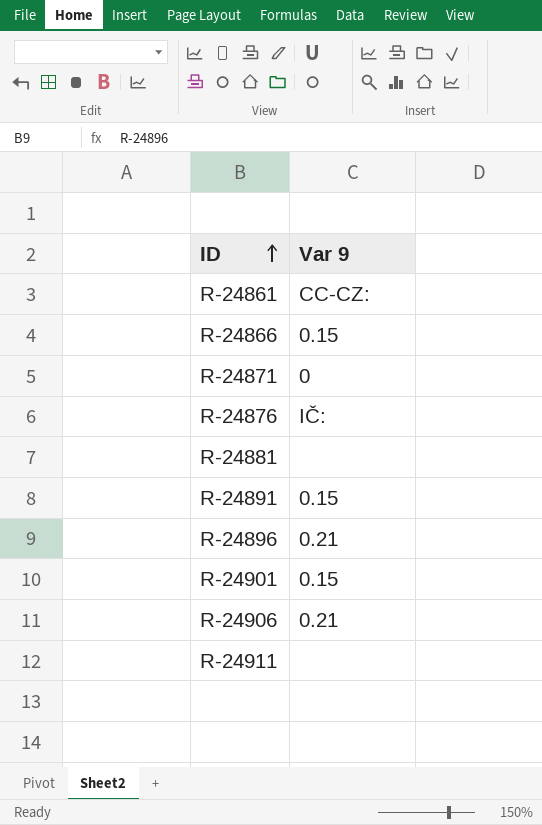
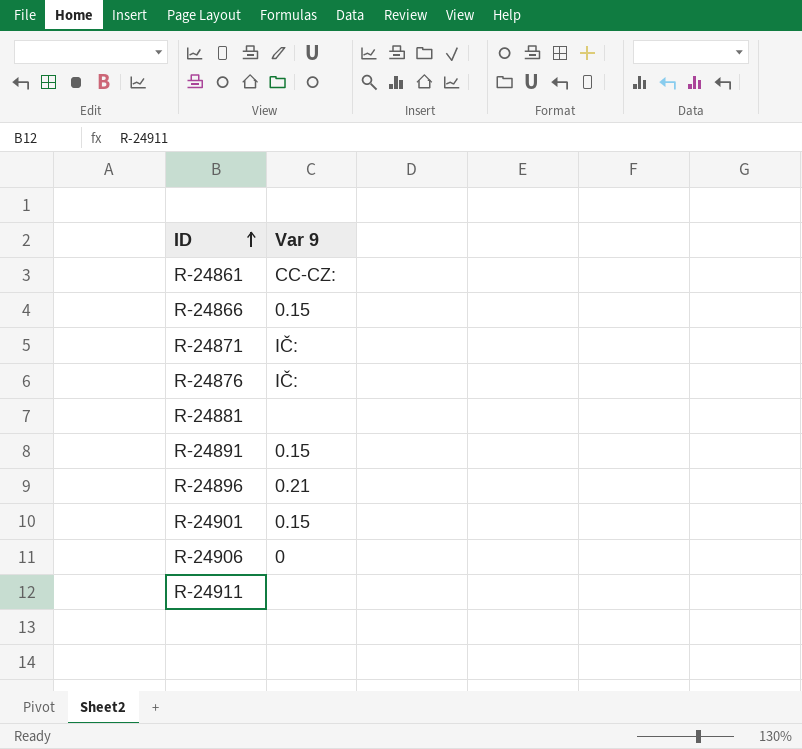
R-24871 | Var 9: 0 -> IČ:
R-24906 | Var 9: 0.21 -> 0

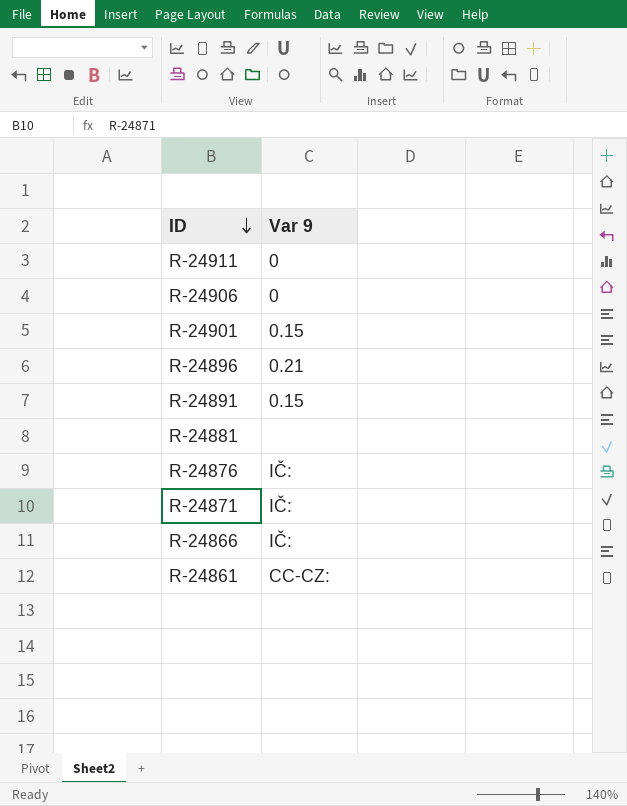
row order: ID ascending -> ID descending
R-24911 | Var 9: none -> 0
R-24866 | Var 9: 0.15 -> IČ:

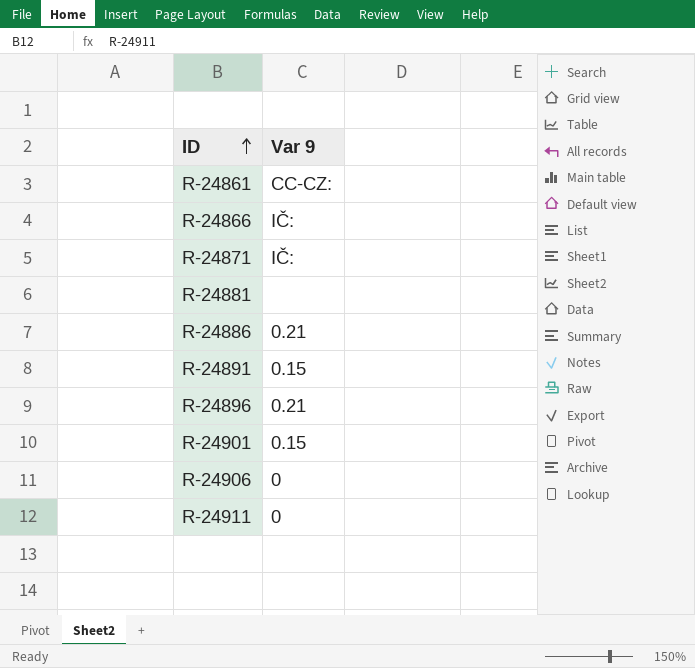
row order: ID descending -> ID ascending
row R-24876: IČ: -> none
row R-24886: none -> 0.21

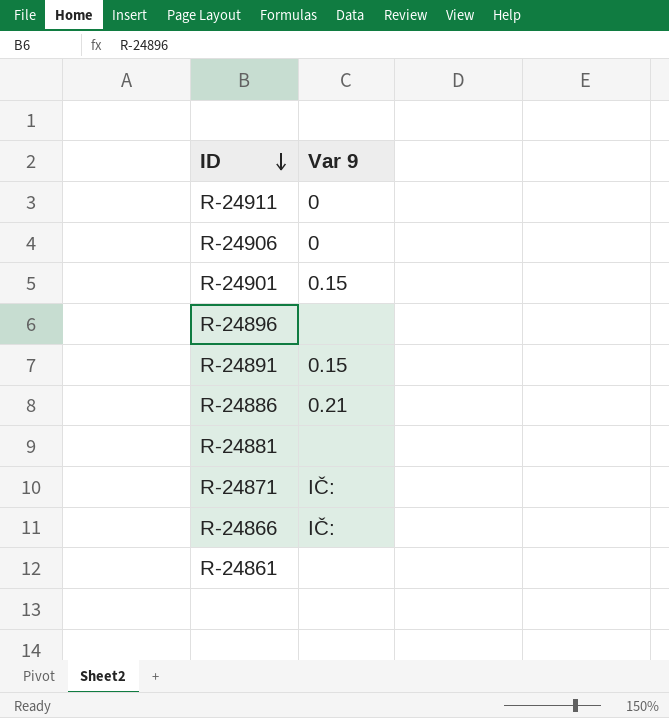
row order: ID ascending -> ID descending
R-24896 | Var 9: 0.21 -> none
R-24861 | Var 9: CC-CZ: -> none

